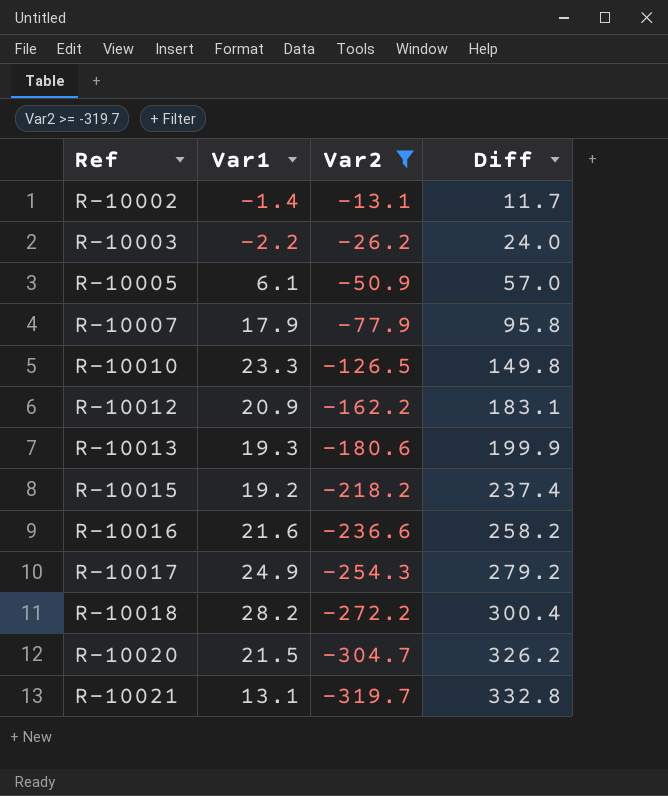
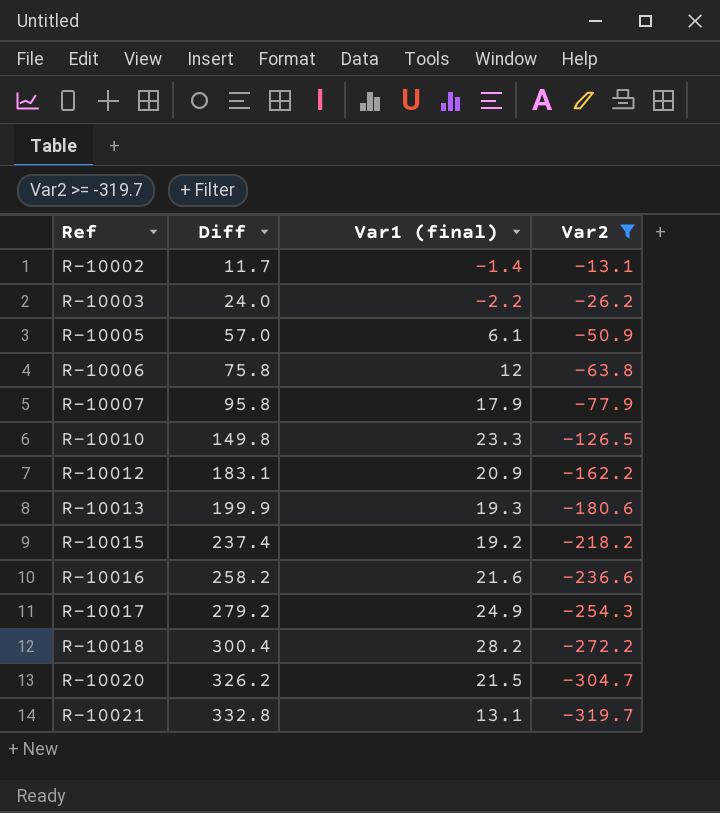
column Diff | position: 4 -> 2
column name: Var1 -> Var1 (final)
row R-10006: none -> 75.8 | 12 | -63.8

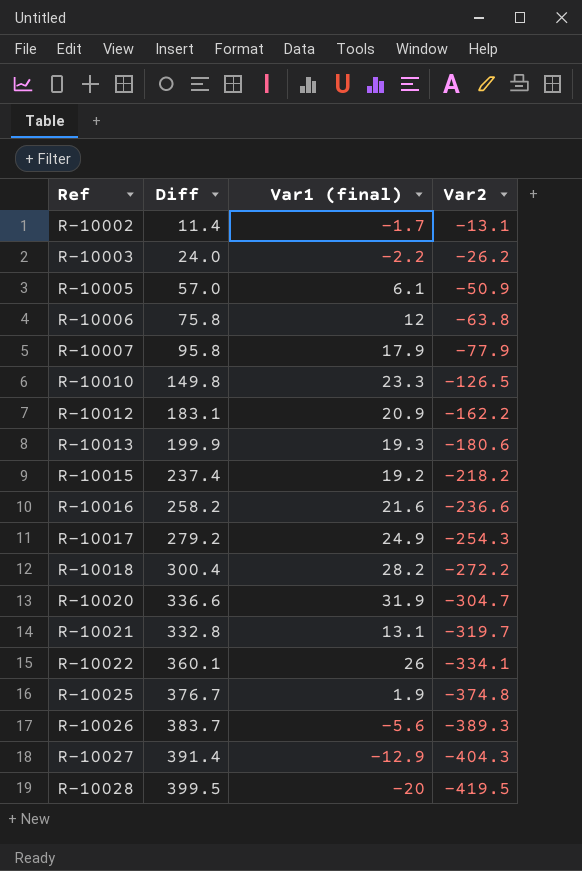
filter: Var2 >= -319.7 -> none
R-10002 | Diff: 11.7 -> 11.4
R-10002 | Var1 (final): -1.4 -> -1.7
R-10020 | Diff: 326.2 -> 336.6
R-10020 | Var1 (final): 21.5 -> 31.9

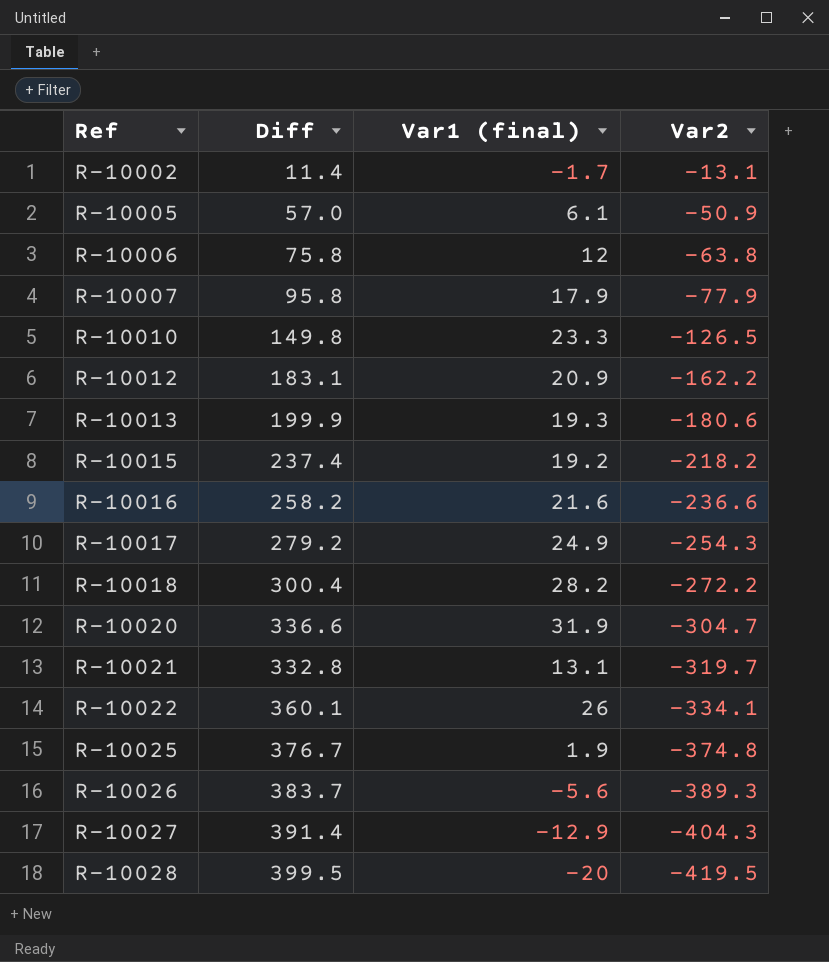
row R-10003: 24.0 | -2.2 | -26.2 -> none

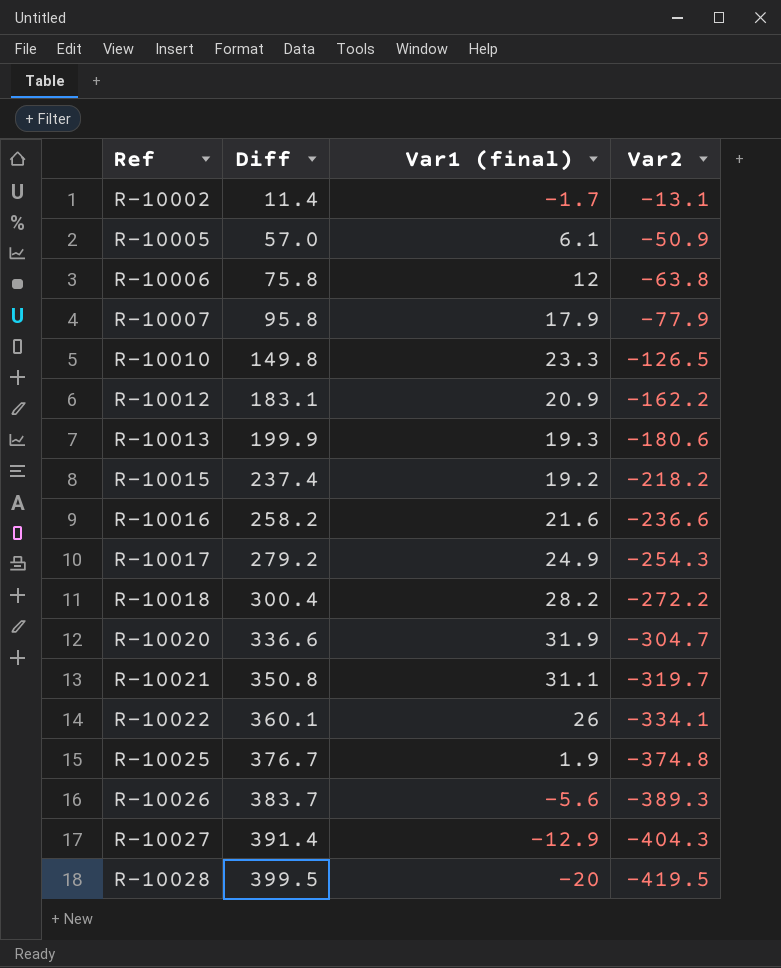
R-10021 | Diff: 332.8 -> 350.8
R-10021 | Var1 (final): 13.1 -> 31.1

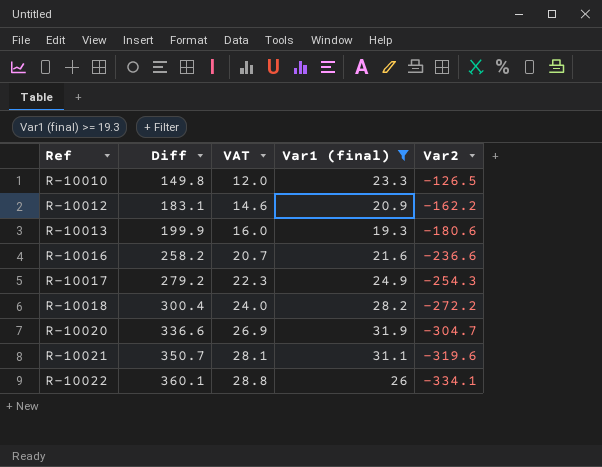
filter: none -> Var1 (final) >= 19.3
column VAT | formula: none -> [Diff] * 0.08
R-10021 | Diff: 350.8 -> 350.7
R-10021 | Var2: -319.7 -> -319.6

